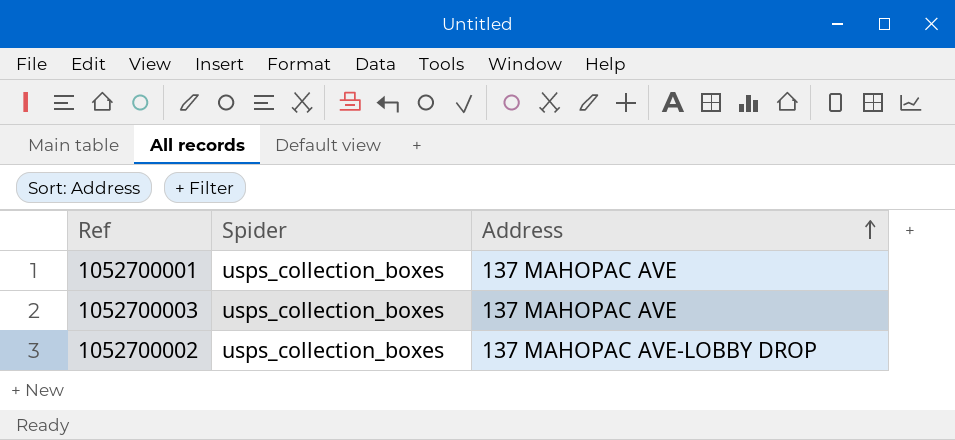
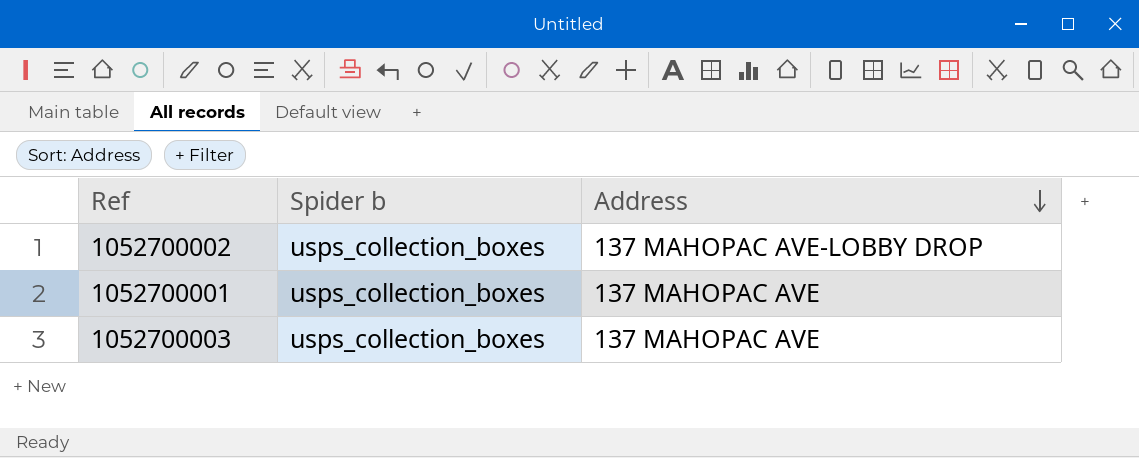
row order: Address ascending -> Address descending
column name: Spider -> Spider b

